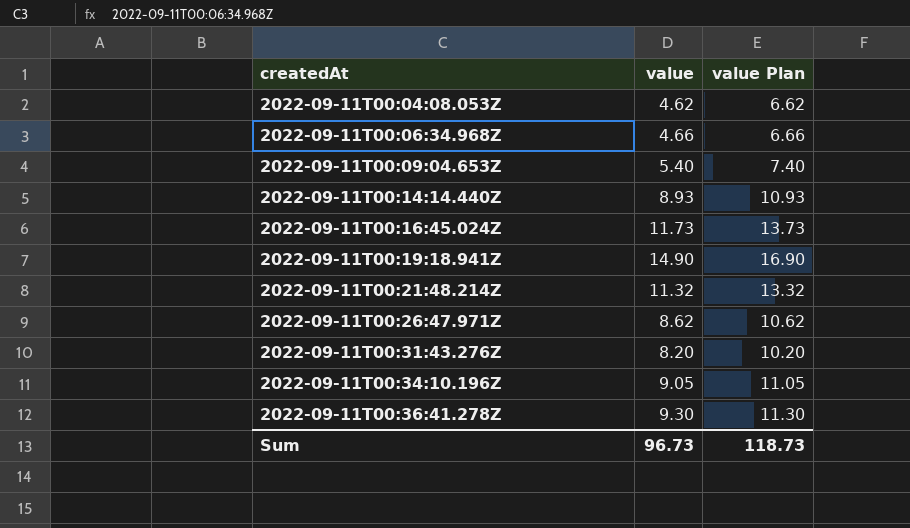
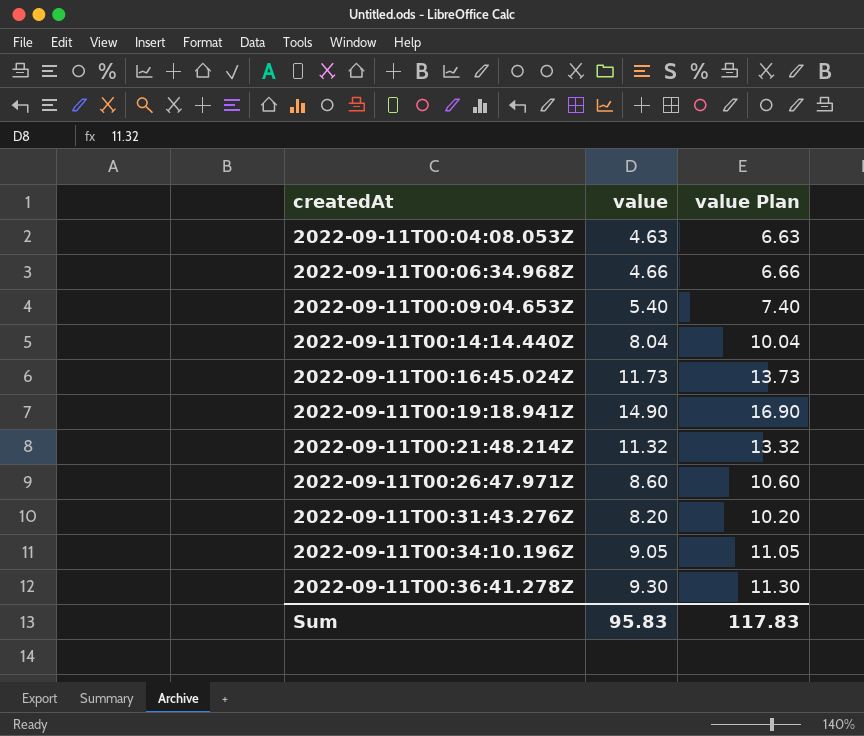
2022-09-11T00:04:08.053Z | value: 4.62 -> 4.63
2022-09-11T00:04:08.053Z | value Plan: 6.62 -> 6.63
2022-09-11T00:14:14.440Z | value: 8.93 -> 8.04
2022-09-11T00:14:14.440Z | value Plan: 10.93 -> 10.04
2022-09-11T00:26:47.971Z | value: 8.62 -> 8.60
2022-09-11T00:26:47.971Z | value Plan: 10.62 -> 10.60
Sum | value: 96.73 -> 95.83
Sum | value Plan: 118.73 -> 117.83

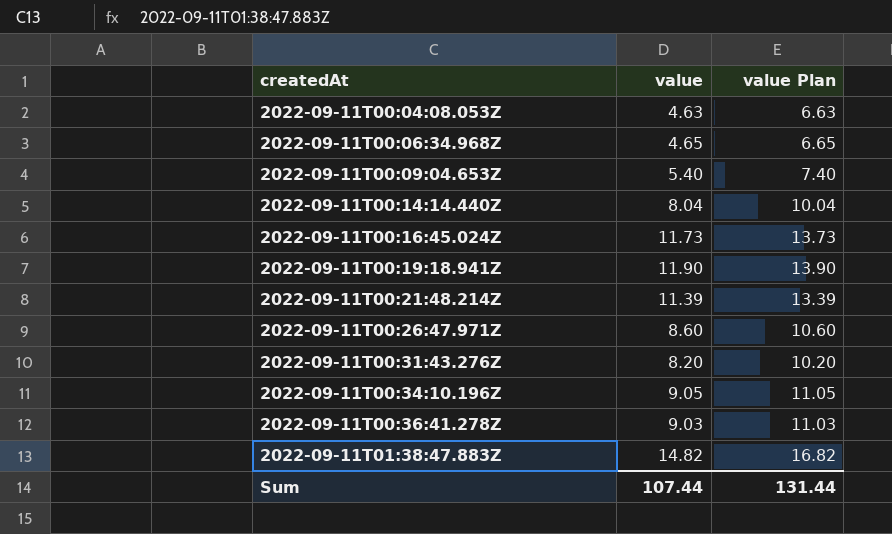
2022-09-11T00:06:34.968Z | value: 4.66 -> 4.65
2022-09-11T00:06:34.968Z | value Plan: 6.66 -> 6.65
2022-09-11T00:19:18.941Z | value: 14.90 -> 11.90
2022-09-11T00:19:18.941Z | value Plan: 16.90 -> 13.90
2022-09-11T00:21:48.214Z | value: 11.32 -> 11.39
2022-09-11T00:21:48.214Z | value Plan: 13.32 -> 13.39
2022-09-11T00:36:41.278Z | value: 9.30 -> 9.03
2022-09-11T00:36:41.278Z | value Plan: 11.30 -> 11.03
row 2022-09-11T01:38:47.883Z: none -> 14.82 | 16.82
Sum | value: 95.83 -> 107.44
Sum | value Plan: 117.83 -> 131.44

